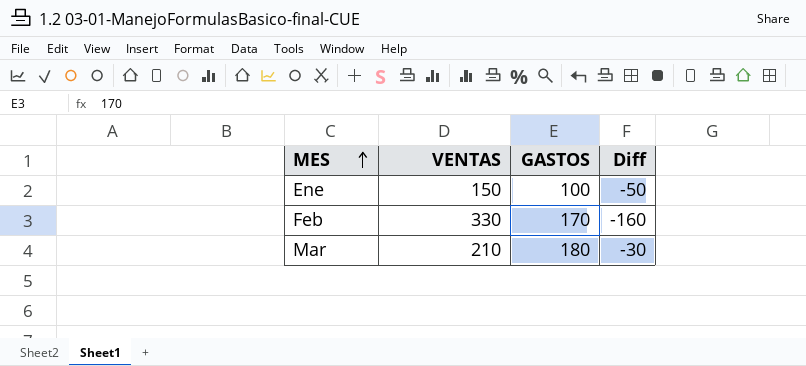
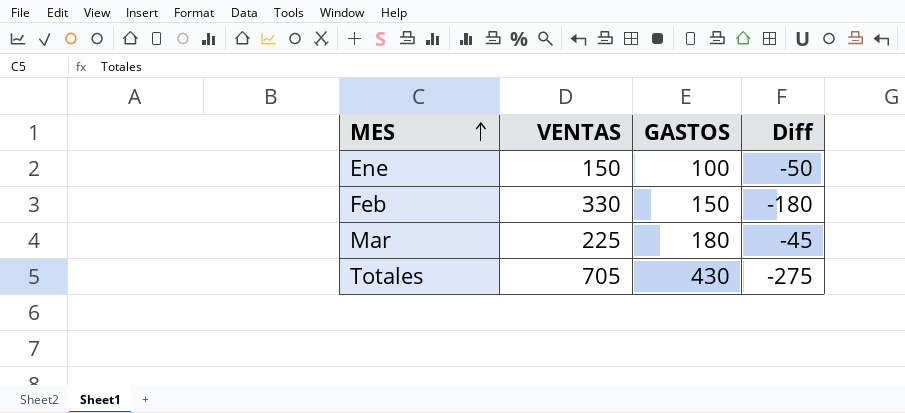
Feb | GASTOS: 170 -> 150
Feb | Diff: -160 -> -180
Mar | VENTAS: 210 -> 225
Mar | Diff: -30 -> -45
row Totales: none -> 705 | 430 | -275

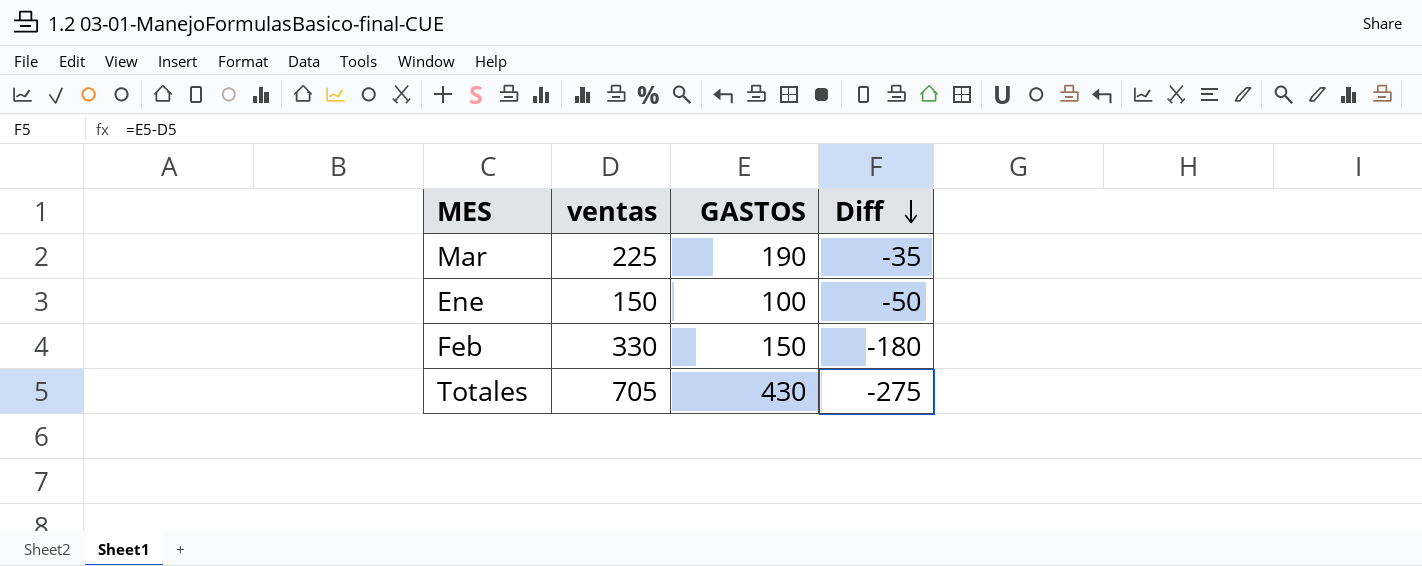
row order: MES ascending -> Diff descending
column name: VENTAS -> ventas
Mar | GASTOS: 180 -> 190
Mar | Diff: -45 -> -35

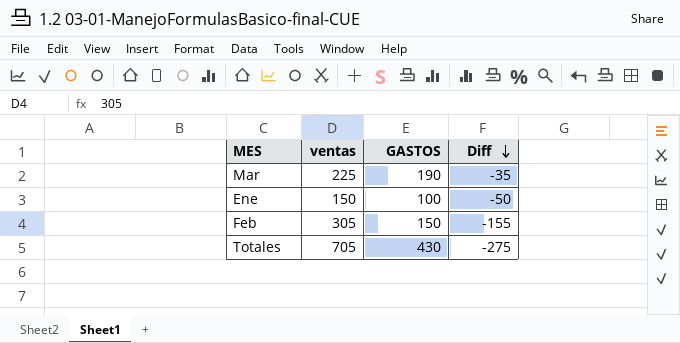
Feb | ventas: 330 -> 305
Feb | Diff: -180 -> -155

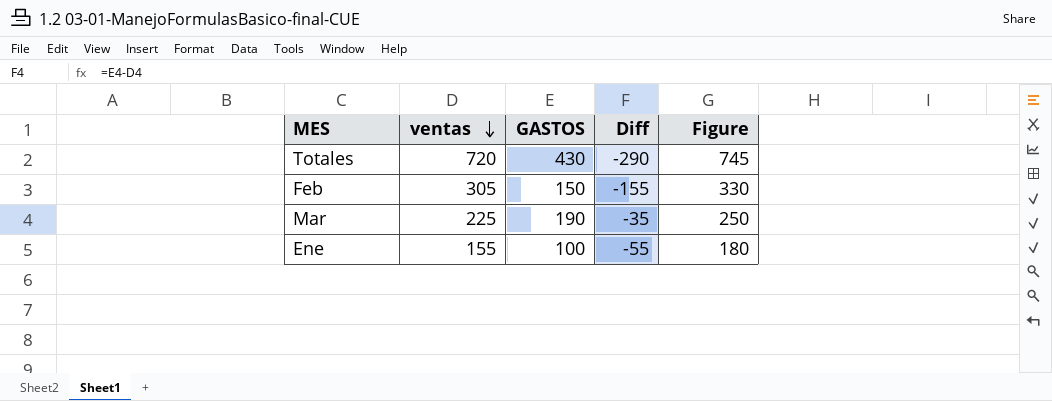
row order: Diff descending -> ventas descending
column Figure | formula: none -> [ventas] + 25
Totales | ventas: 705 -> 720
Totales | Diff: -275 -> -290
Ene | ventas: 150 -> 155
Ene | Diff: -50 -> -55

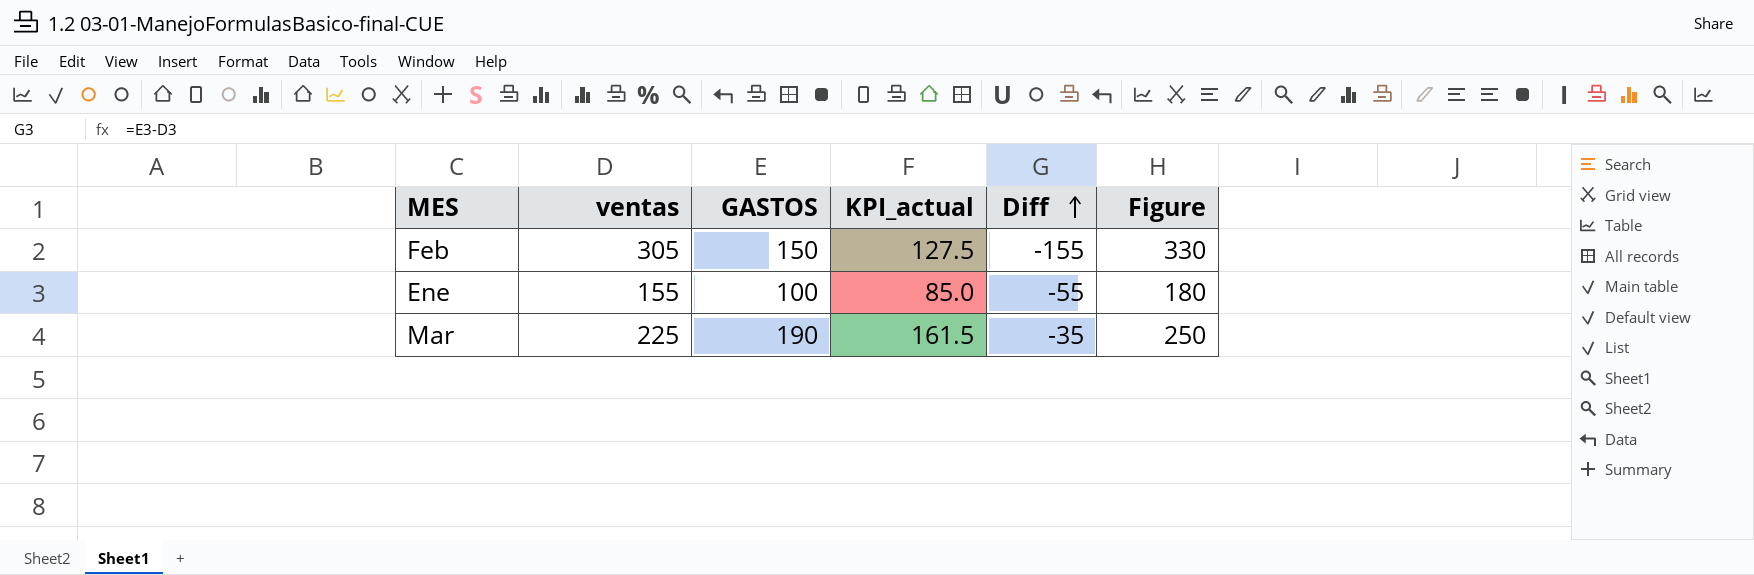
row order: ventas descending -> Diff ascending
column KPI_actual | formula: none -> [GASTOS] * 0.85
row Totales: 720 | 430 | -290 | 745 -> none

